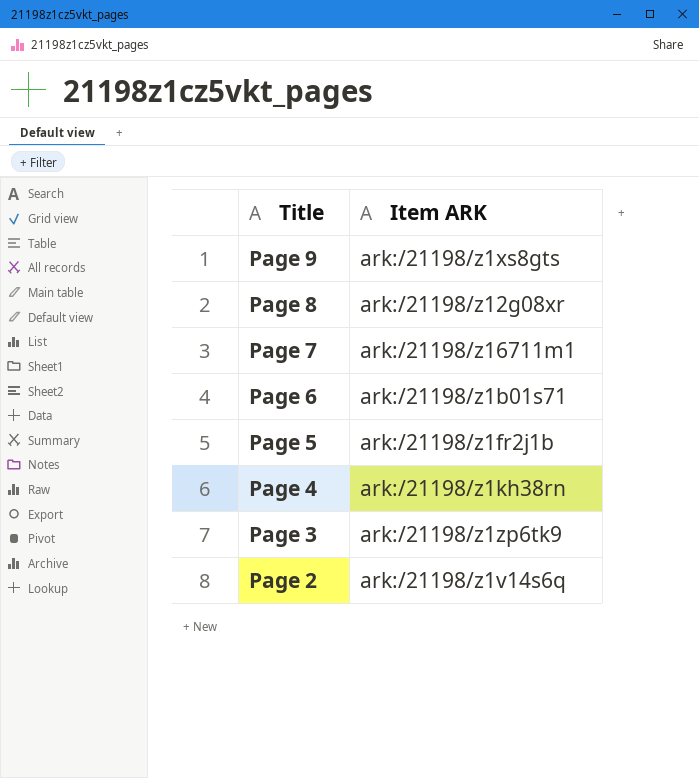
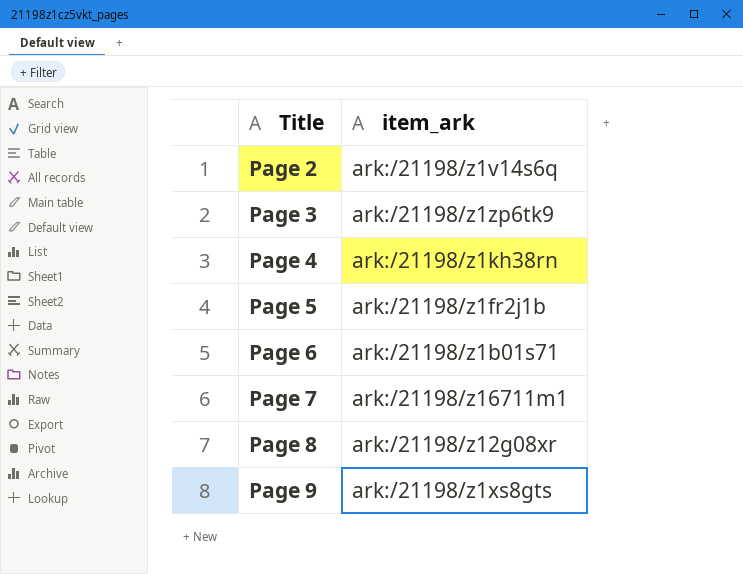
row order: Title descending -> Title ascending
column name: Item ARK -> item_ark

